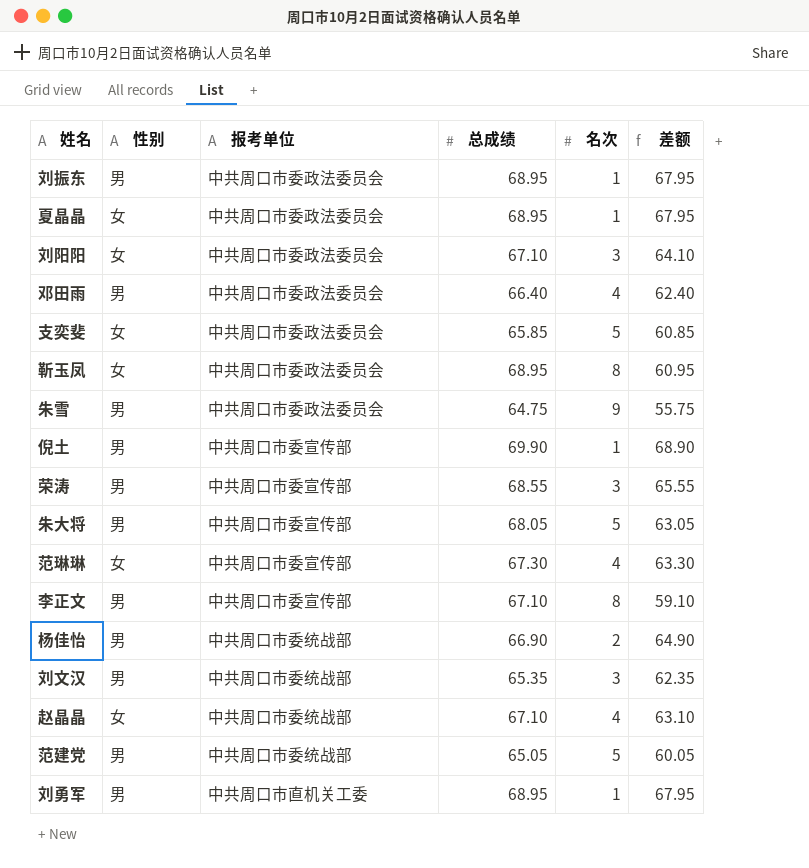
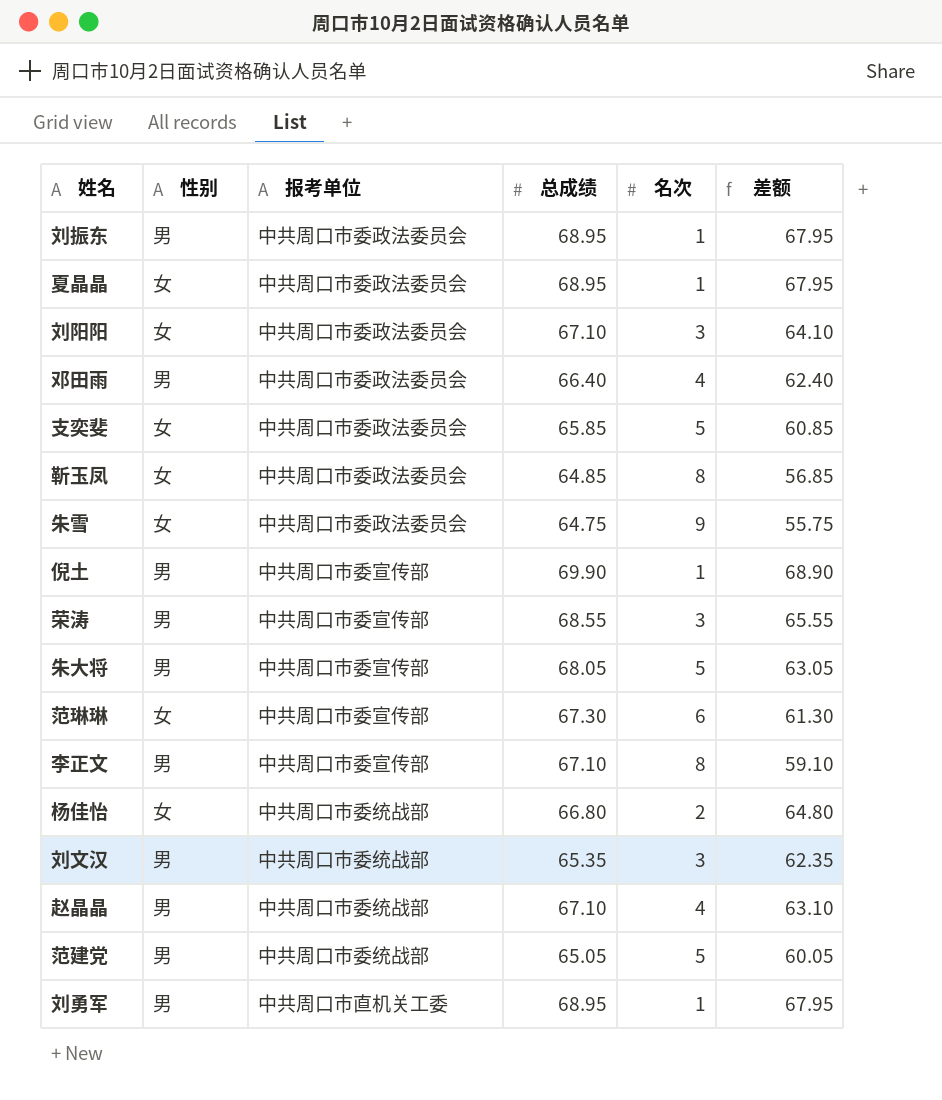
靳玉凤 | 总成绩: 68.95 -> 64.85
靳玉凤 | 差额: 60.95 -> 56.85
朱雪 | 性别: 男 -> 女
范琳琳 | 名次: 4 -> 6
范琳琳 | 差额: 63.30 -> 61.30
杨佳怡 | 性别: 男 -> 女
杨佳怡 | 总成绩: 66.90 -> 66.80
杨佳怡 | 差额: 64.90 -> 64.80
赵晶晶 | 性别: 女 -> 男

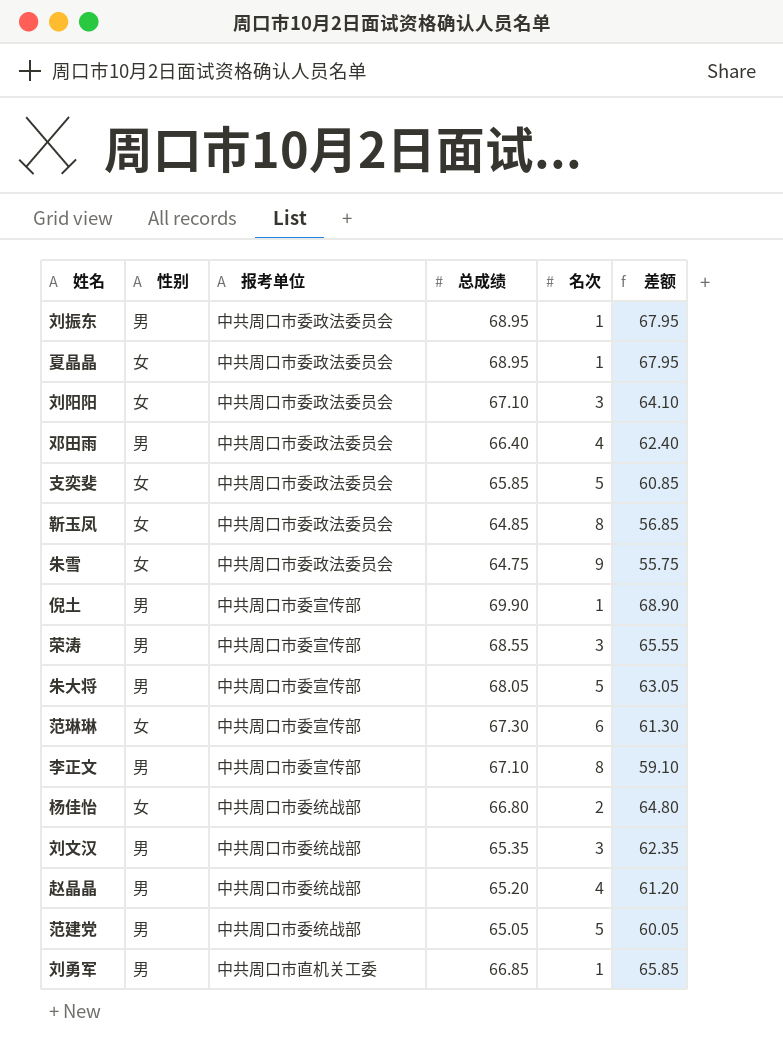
赵晶晶 | 总成绩: 67.10 -> 65.20
赵晶晶 | 差额: 63.10 -> 61.20
刘勇军 | 总成绩: 68.95 -> 66.85
刘勇军 | 差额: 67.95 -> 65.85

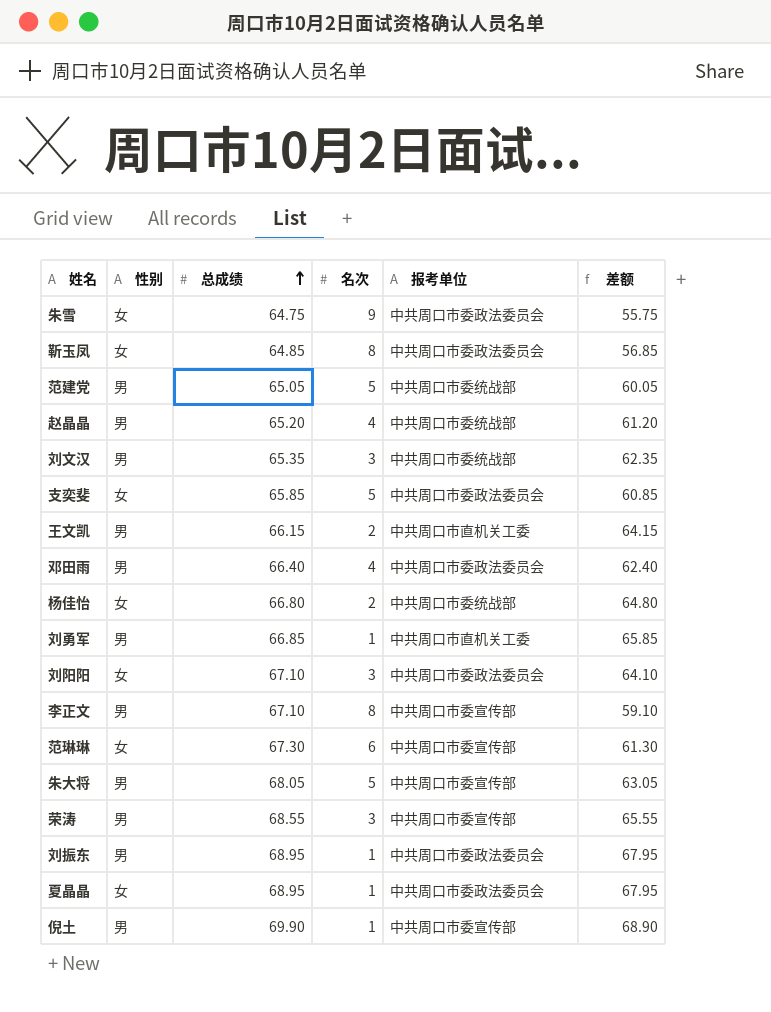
row order: none -> 总成绩 ascending
column 报考单位 | position: 3 -> 5
row 王文凯: none -> 男 | 66.15 | 2 | 中共周口市直机关工委 | 64.15

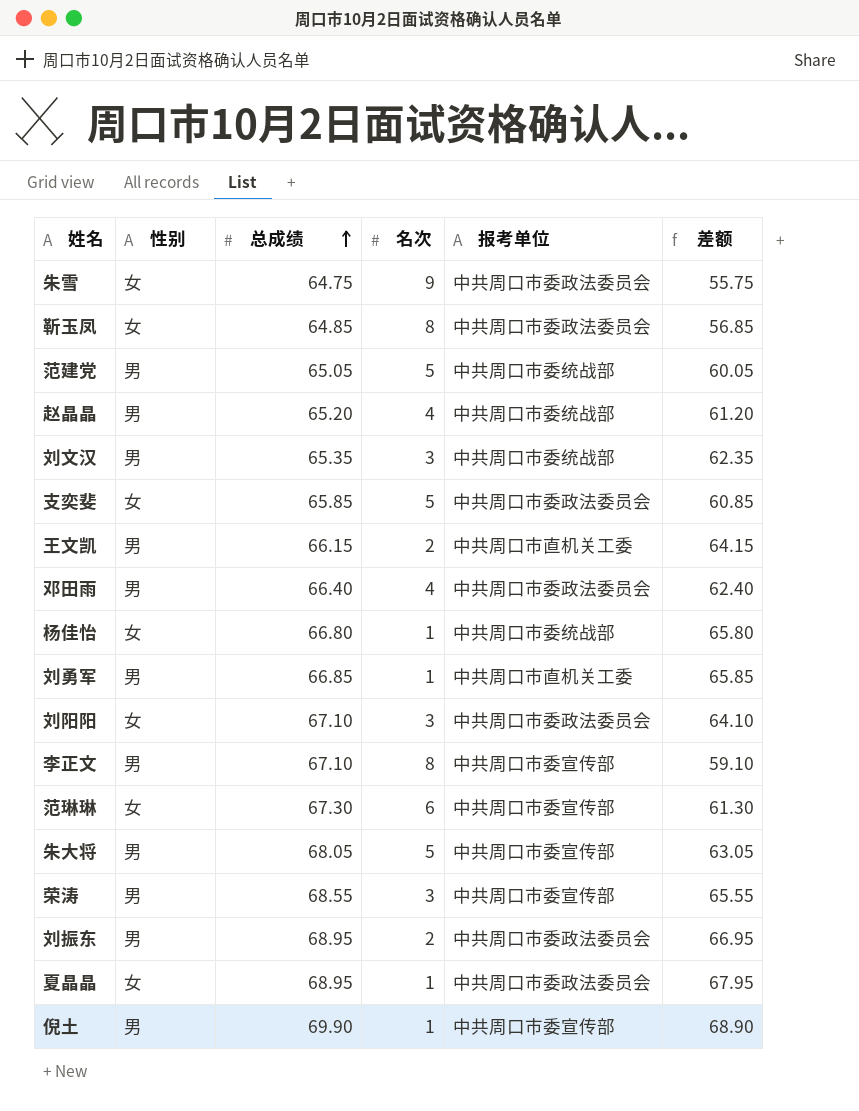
杨佳怡 | 名次: 2 -> 1
杨佳怡 | 差额: 64.80 -> 65.80
刘振东 | 名次: 1 -> 2
刘振东 | 差额: 67.95 -> 66.95

